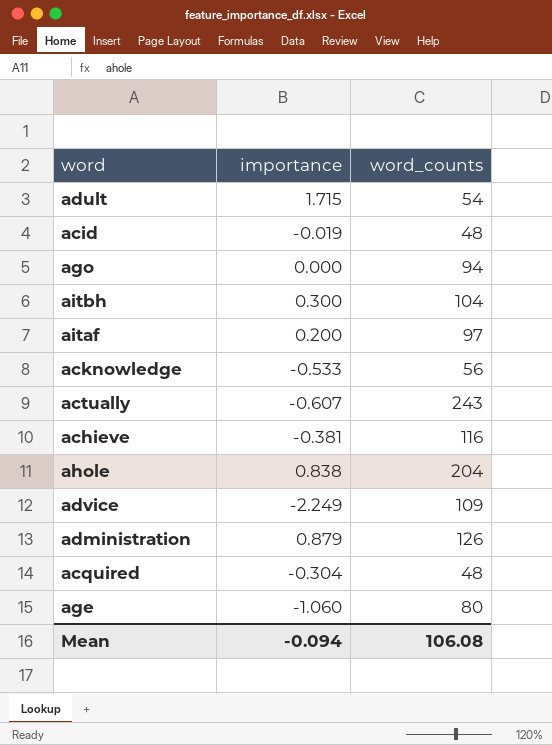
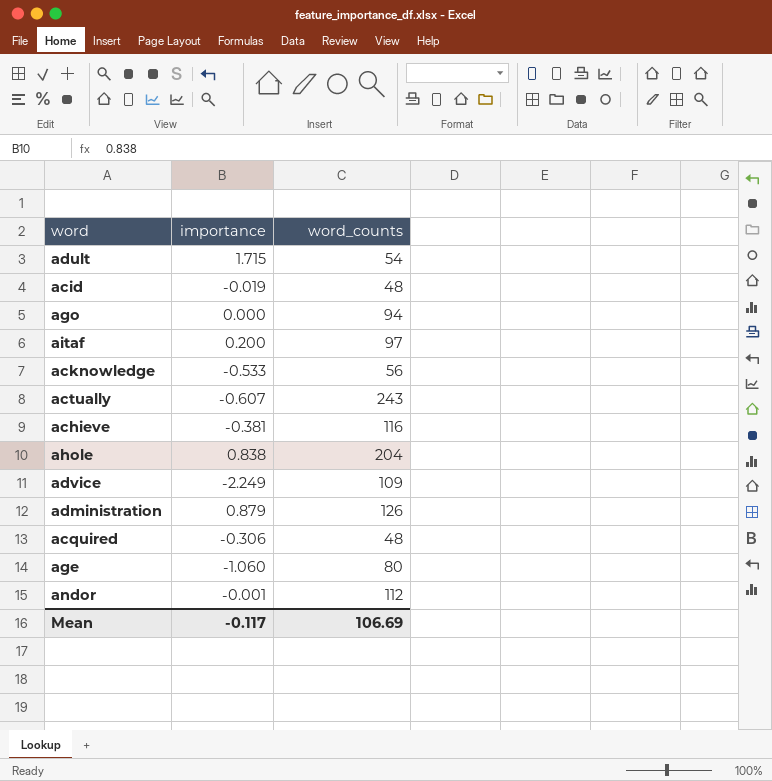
row aitbh: 0.300 | 104 -> none
acquired | importance: -0.304 -> -0.306
row andor: none -> -0.001 | 112
Mean | importance: -0.094 -> -0.117
Mean | word_counts: 106.08 -> 106.69

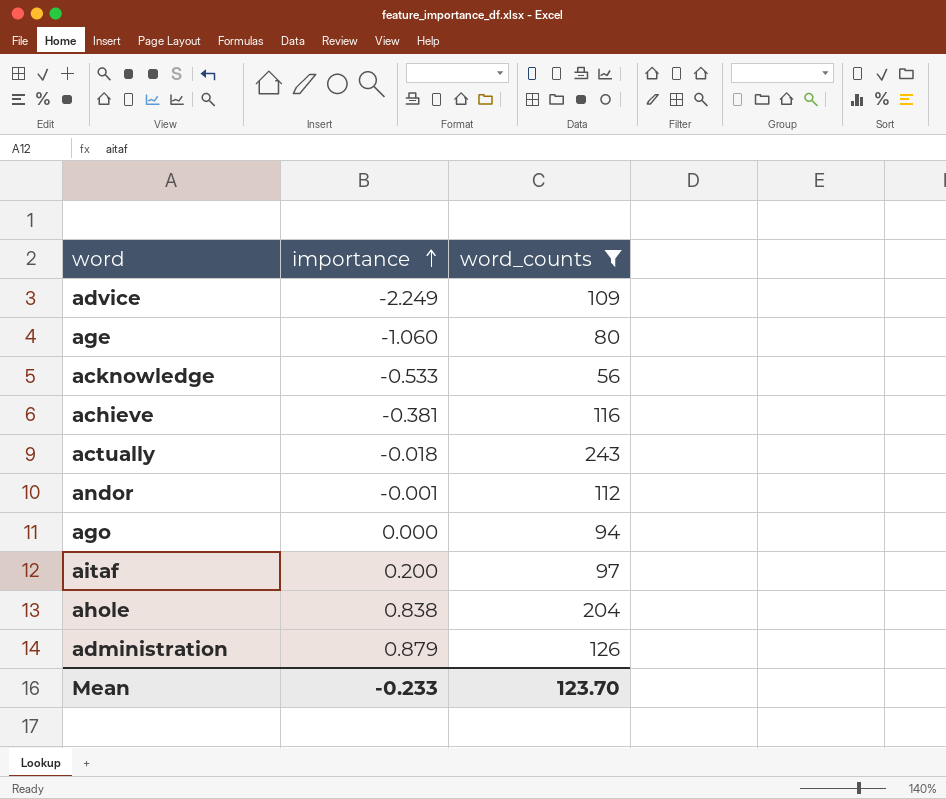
filter: none -> word_counts >= 56
row order: none -> importance ascending
actually | importance: -0.607 -> -0.018
Mean | importance: -0.117 -> -0.233
Mean | word_counts: 106.69 -> 123.70

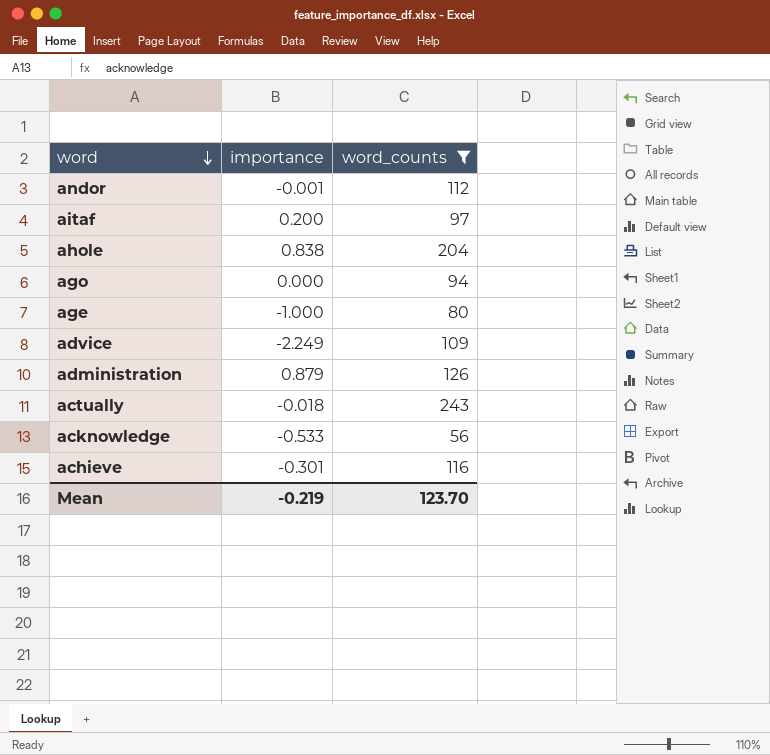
row order: importance ascending -> word descending
age | importance: -1.060 -> -1.000
achieve | importance: -0.381 -> -0.301
Mean | importance: -0.233 -> -0.219

